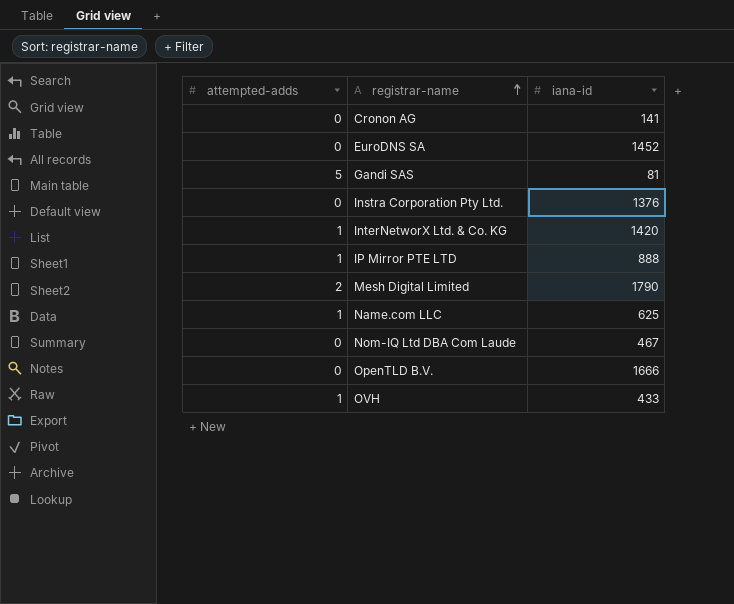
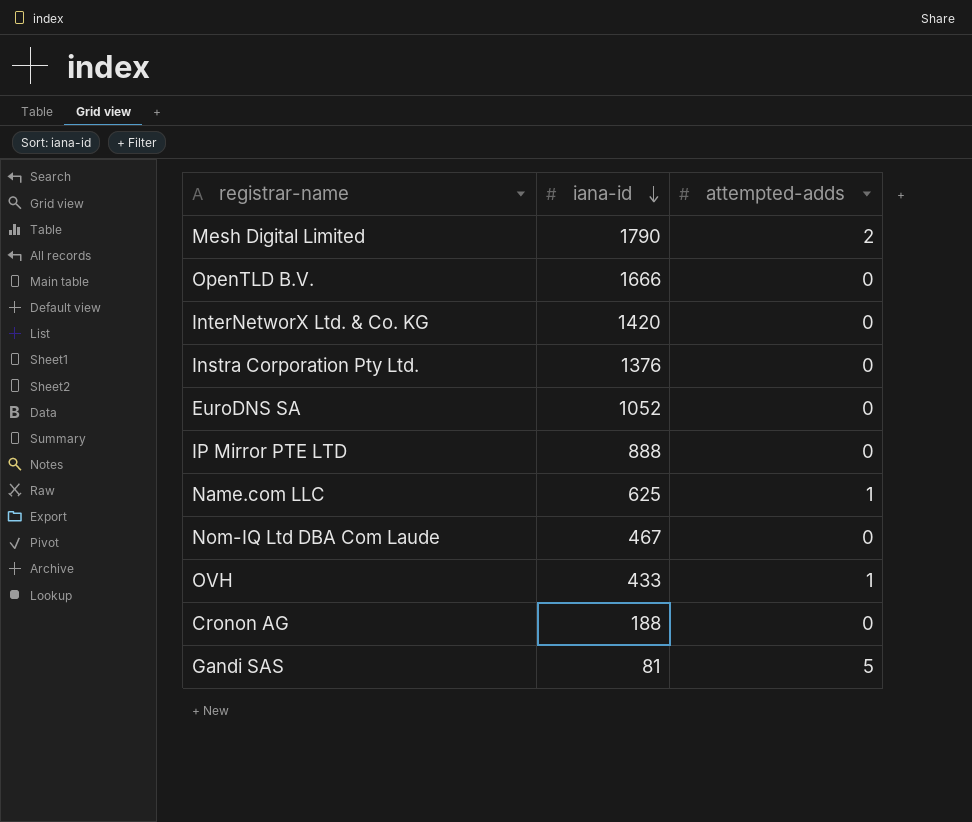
row order: registrar-name ascending -> iana-id descending
column attempted-adds | position: 1 -> 3
InterNetworX Ltd. & Co. KG | attempted-adds: 1 -> 0
EuroDNS SA | iana-id: 1452 -> 1052
IP Mirror PTE LTD | attempted-adds: 1 -> 0
Cronon AG | iana-id: 141 -> 188

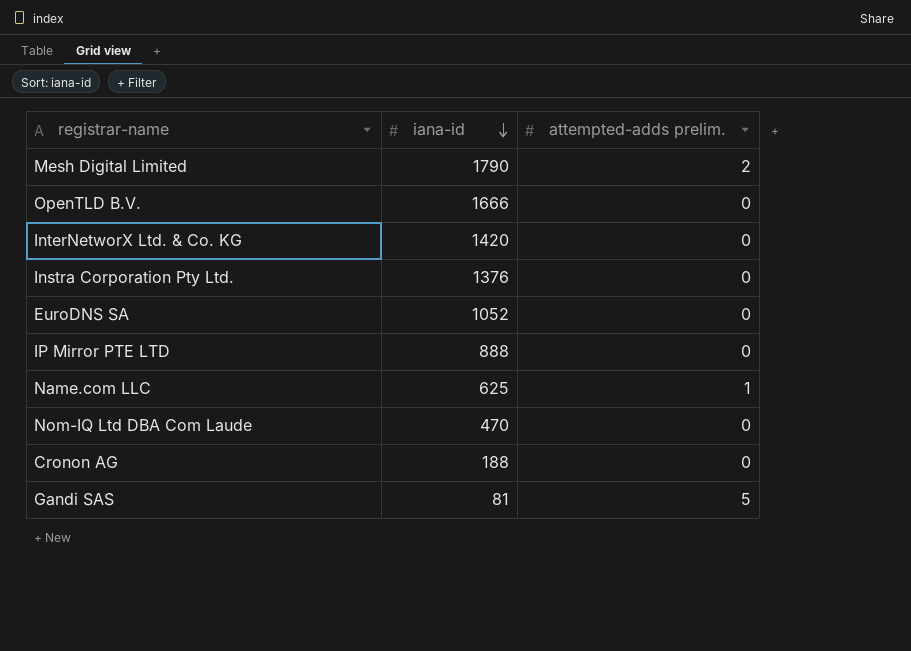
column name: attempted-adds -> attempted-adds prelim.
row OVH: 433 | 1 -> none
Nom-IQ Ltd DBA Com Laude | iana-id: 467 -> 470

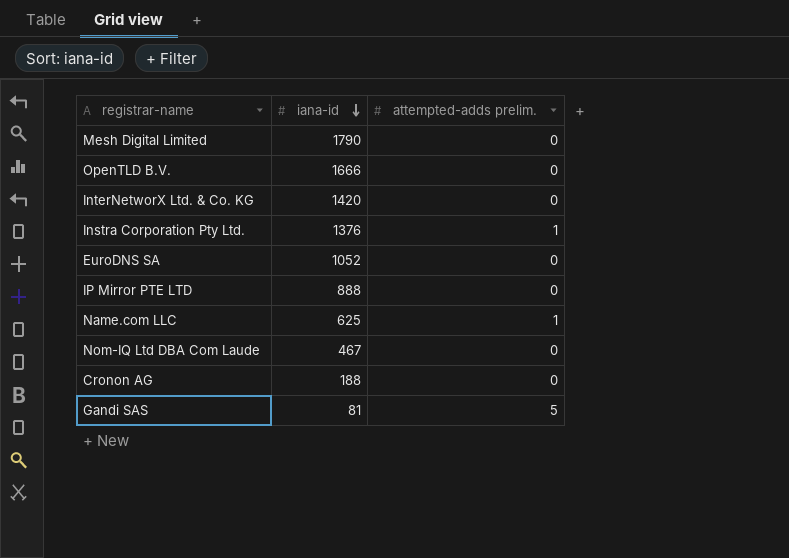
Mesh Digital Limited | attempted-adds prelim.: 2 -> 0
Instra Corporation Pty Ltd. | attempted-adds prelim.: 0 -> 1
Nom-IQ Ltd DBA Com Laude | iana-id: 470 -> 467

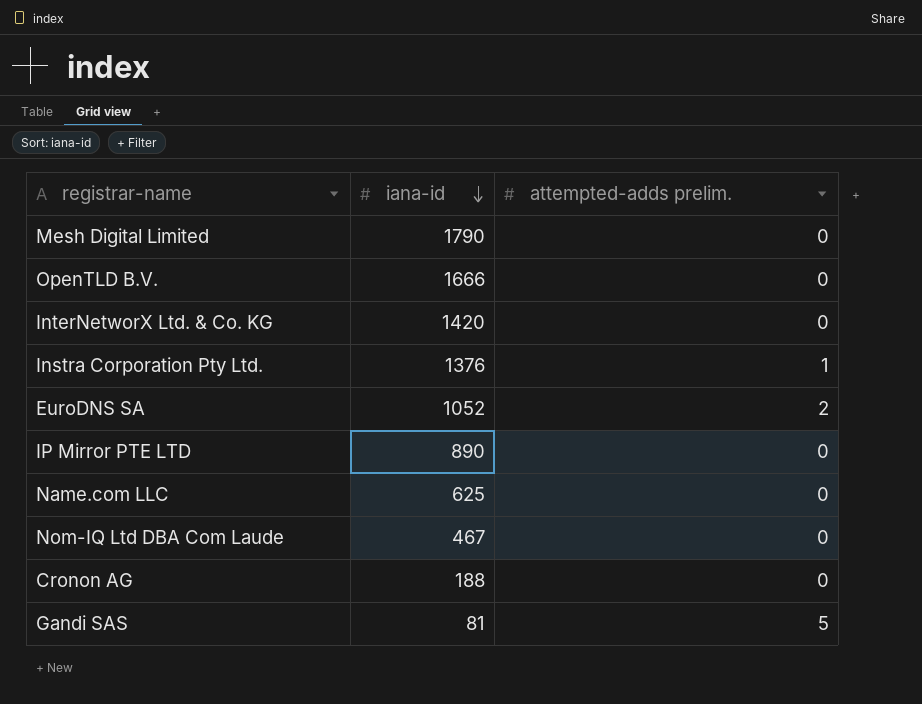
EuroDNS SA | attempted-adds prelim.: 0 -> 2
IP Mirror PTE LTD | iana-id: 888 -> 890
Name.com LLC | attempted-adds prelim.: 1 -> 0

